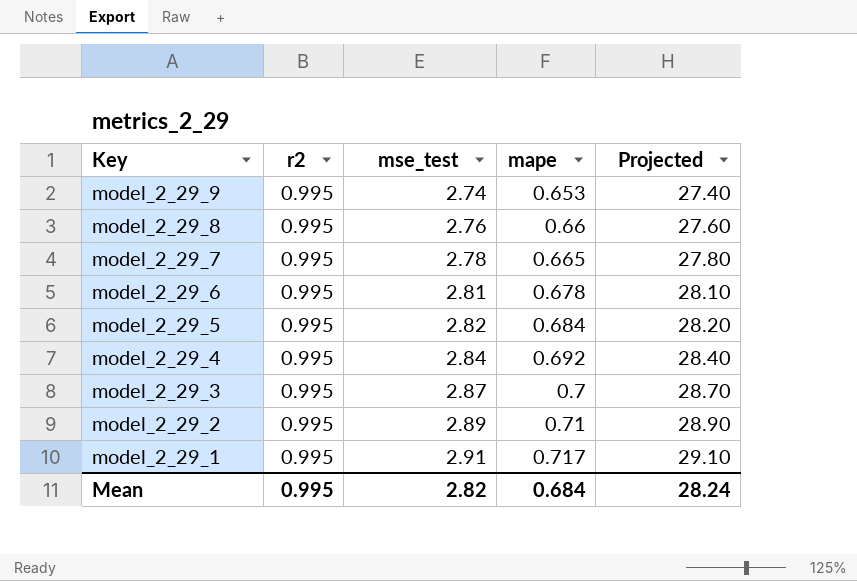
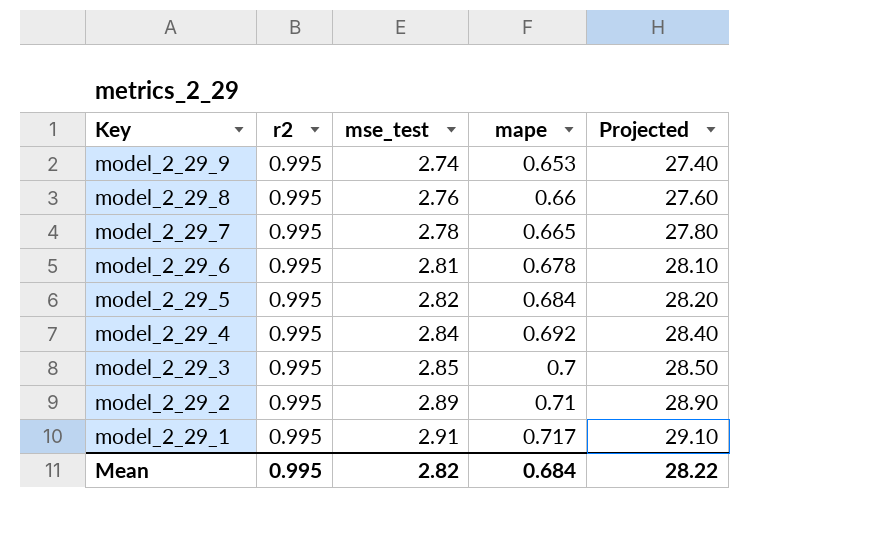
model_2_29_3 | mse_test: 2.87 -> 2.85
model_2_29_3 | Projected: 28.70 -> 28.50
Mean | Projected: 28.24 -> 28.22

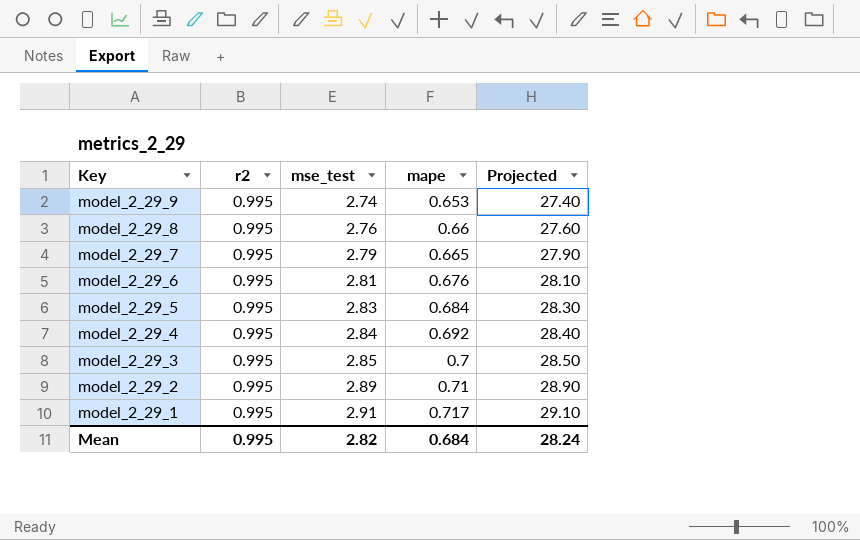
model_2_29_7 | mse_test: 2.78 -> 2.79
model_2_29_7 | Projected: 27.80 -> 27.90
model_2_29_6 | mape: 0.678 -> 0.676
model_2_29_5 | mse_test: 2.82 -> 2.83
model_2_29_5 | Projected: 28.20 -> 28.30
Mean | Projected: 28.22 -> 28.24

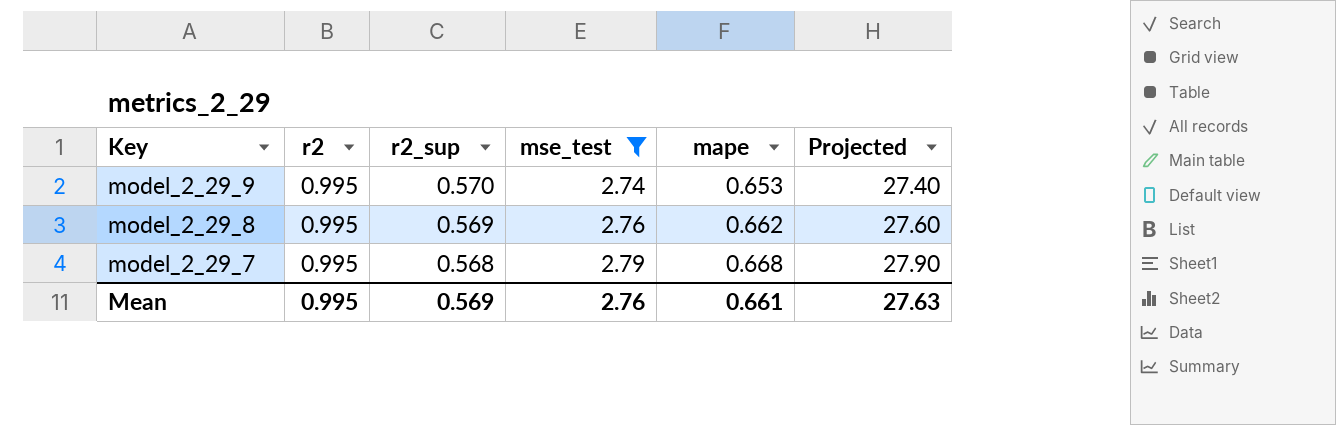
filter: none -> mse_test <= 2.79
column r2_sup | position: none -> 3
model_2_29_8 | mape: 0.66 -> 0.662
model_2_29_7 | mape: 0.665 -> 0.668
Mean | mse_test: 2.82 -> 2.76
Mean | mape: 0.684 -> 0.661
Mean | Projected: 28.24 -> 27.63

